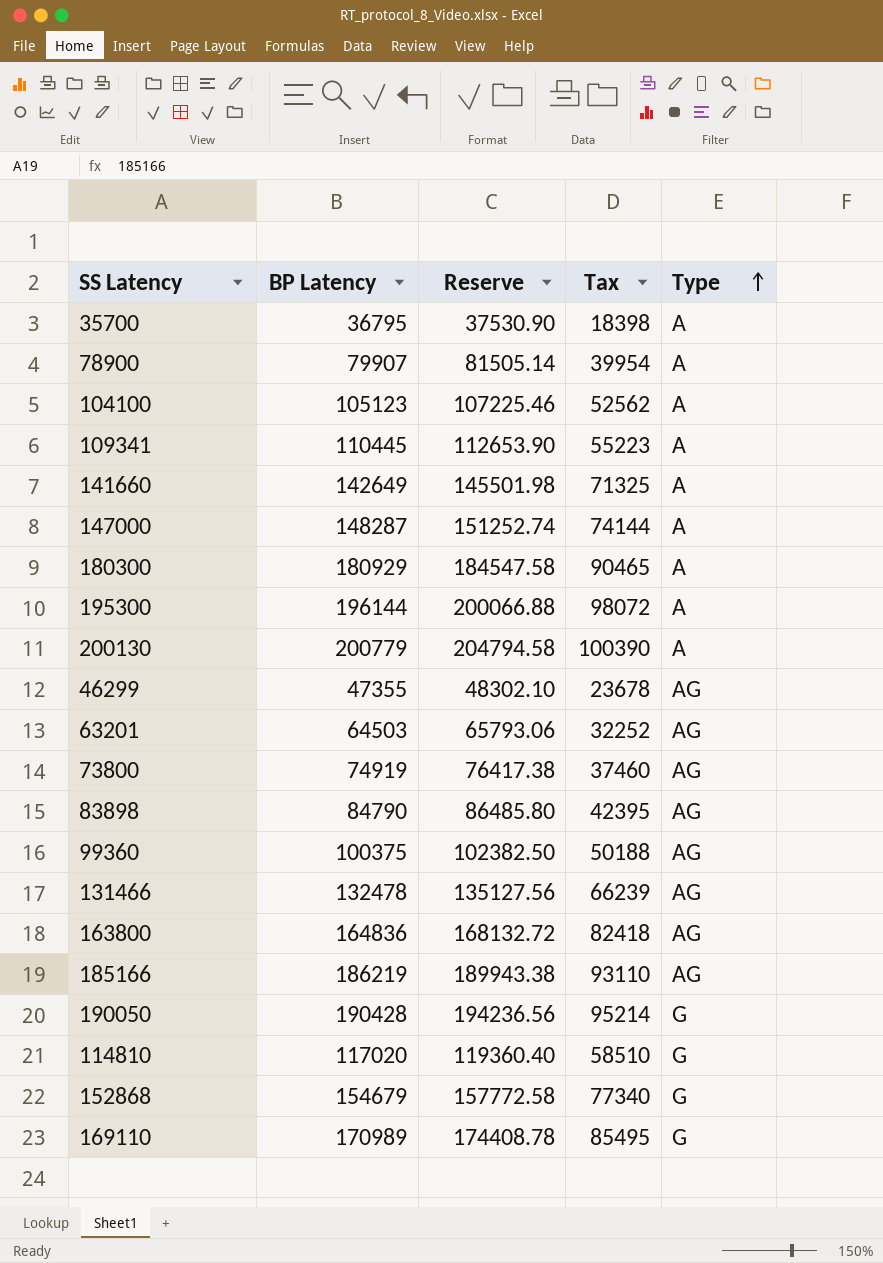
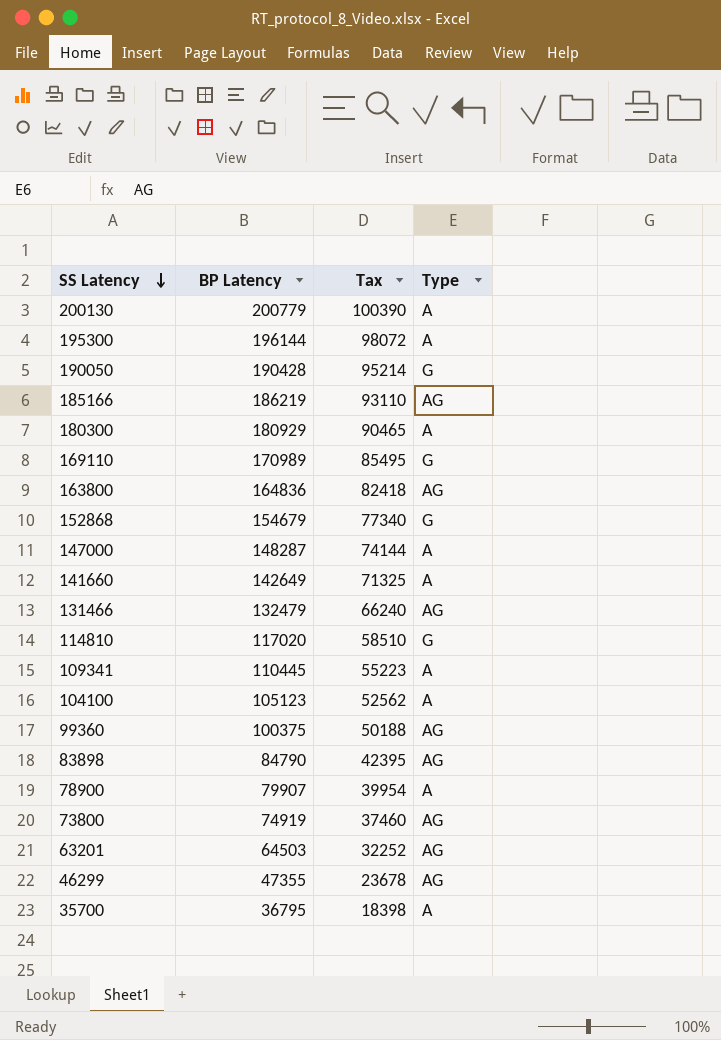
row order: Type ascending -> SS Latency descending
column Reserve | formula: [BP Latency] * 1.02 -> none
131466 | BP Latency: 132478 -> 132479
131466 | Tax: 66239 -> 66240

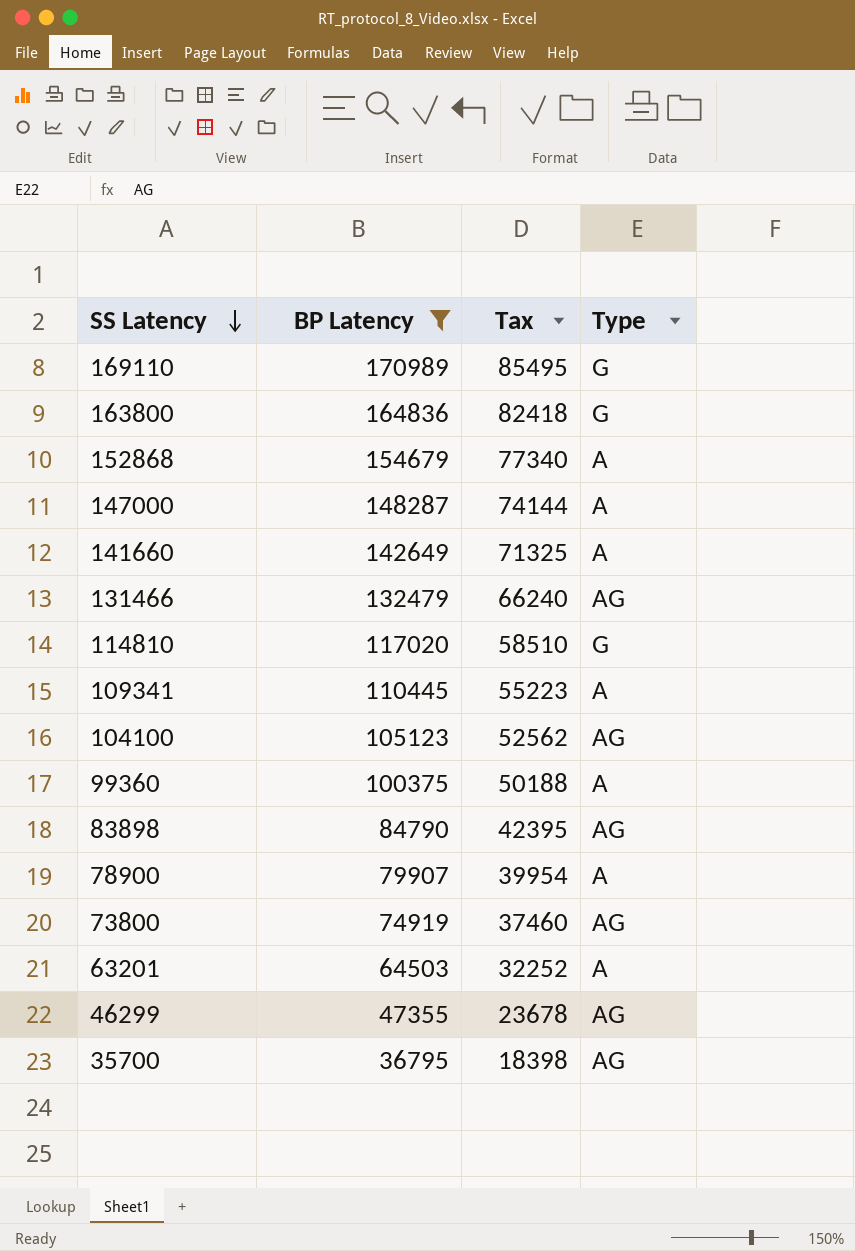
filter: none -> BP Latency <= 170989
163800 | Type: AG -> G
152868 | Type: G -> A
104100 | Type: A -> AG
99360 | Type: AG -> A
63201 | Type: AG -> A
35700 | Type: A -> AG

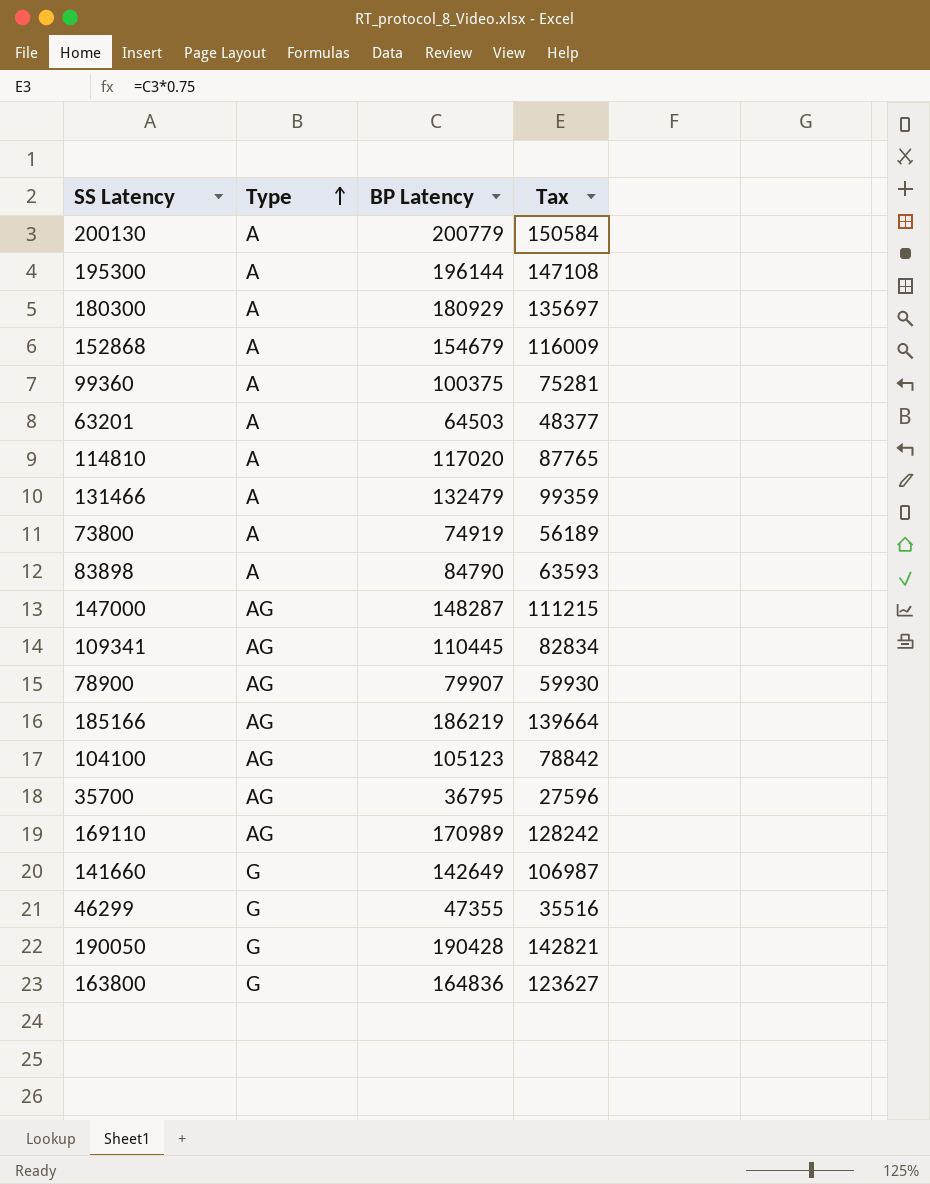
filter: BP Latency <= 170989 -> none
row order: SS Latency descending -> Type ascending
column Type | position: 4 -> 2
column Tax | formula: [BP Latency] * 0.5 -> [BP Latency] * 0.75
114810 | Type: G -> A
131466 | Type: AG -> A
73800 | Type: AG -> A
83898 | Type: AG -> A
147000 | Type: A -> AG
109341 | Type: A -> AG
78900 | Type: A -> AG
169110 | Type: G -> AG
141660 | Type: A -> G
46299 | Type: AG -> G

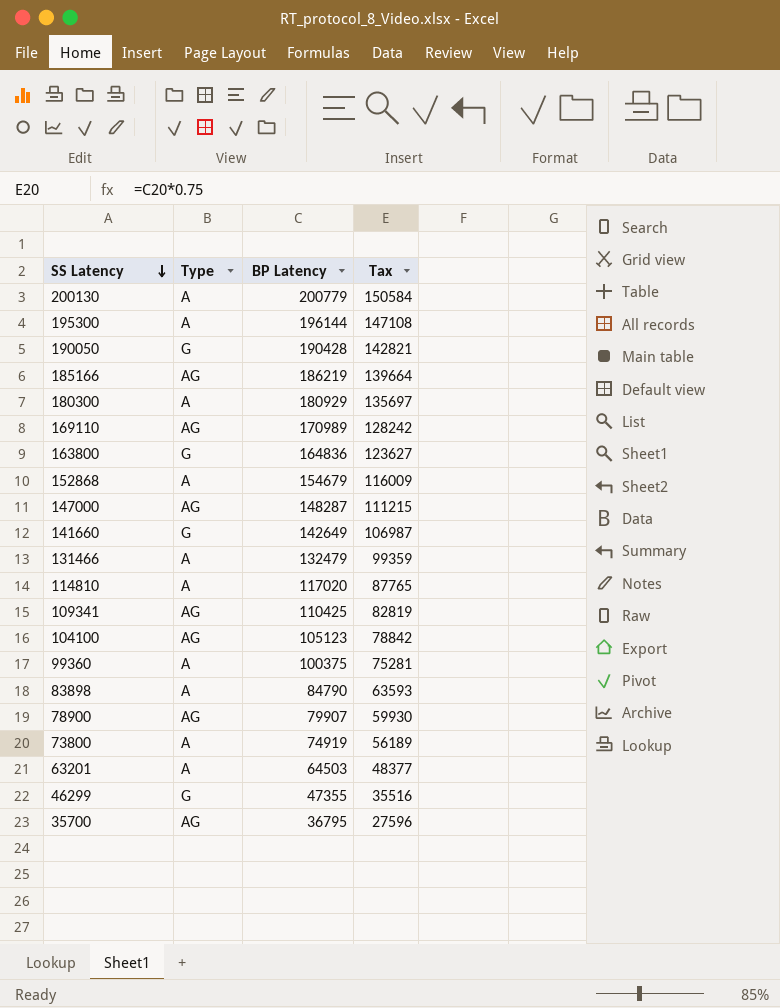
row order: Type ascending -> SS Latency descending
109341 | BP Latency: 110445 -> 110425
109341 | Tax: 82834 -> 82819

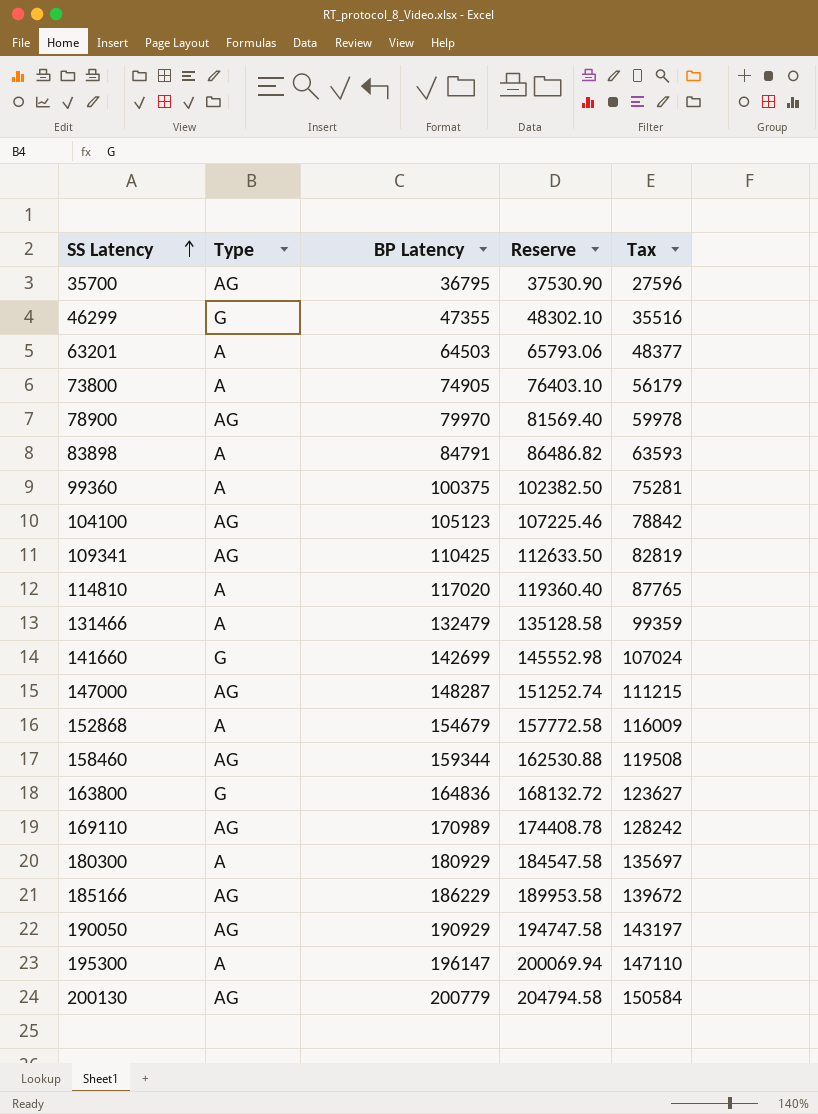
row order: SS Latency descending -> SS Latency ascending
column Reserve | formula: none -> [BP Latency] * 1.02
73800 | BP Latency: 74919 -> 74905
73800 | Tax: 56189 -> 56179
78900 | BP Latency: 79907 -> 79970
78900 | Tax: 59930 -> 59978
83898 | BP Latency: 84790 -> 84791
141660 | BP Latency: 142649 -> 142699
141660 | Tax: 106987 -> 107024
row 158460: none -> AG | 159344 | 162530.88 | 119508
185166 | BP Latency: 186219 -> 186229
185166 | Tax: 139664 -> 139672
190050 | Type: G -> AG
190050 | BP Latency: 190428 -> 190929
190050 | Tax: 142821 -> 143197
195300 | BP Latency: 196144 -> 196147
195300 | Tax: 147108 -> 147110
200130 | Type: A -> AG

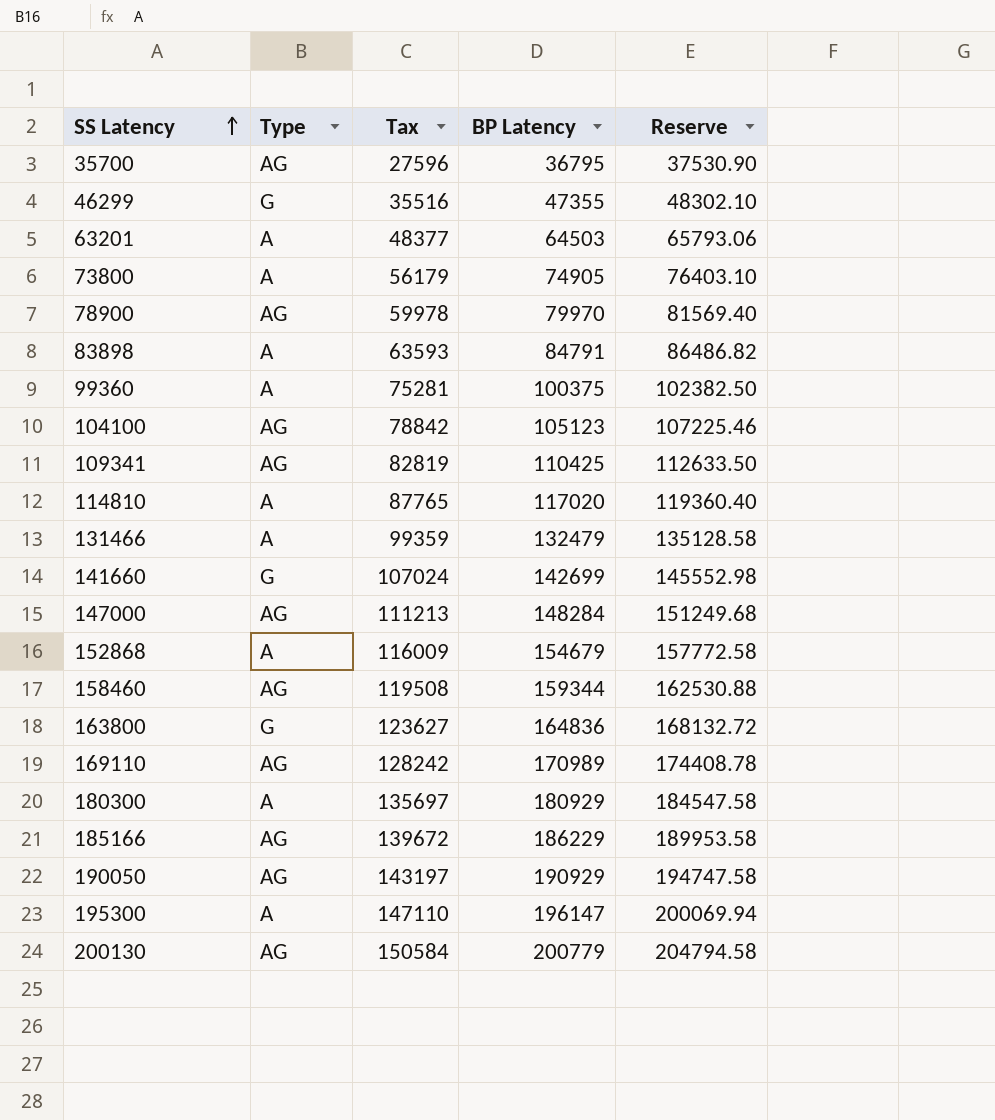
column Tax | position: 5 -> 3
147000 | Tax: 111215 -> 111213
147000 | BP Latency: 148287 -> 148284
147000 | Reserve: 151252.74 -> 151249.68

